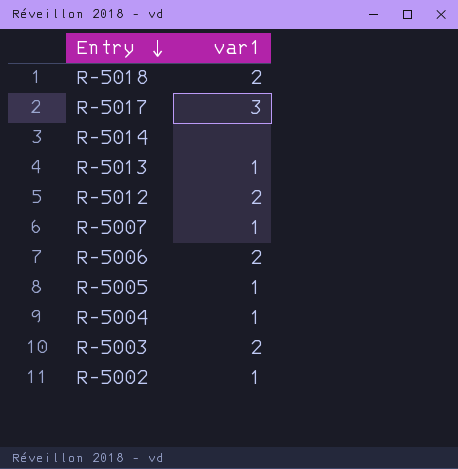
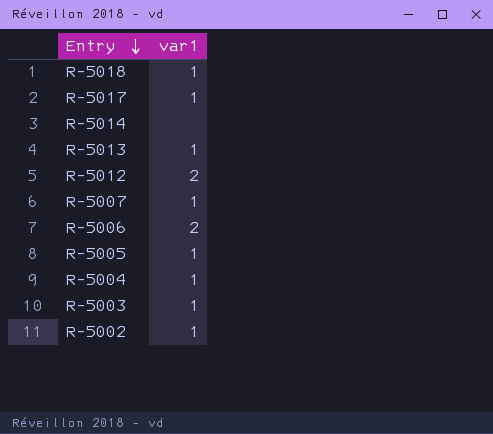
R-5018 | var1: 2 -> 1
R-5017 | var1: 3 -> 1
R-5003 | var1: 2 -> 1

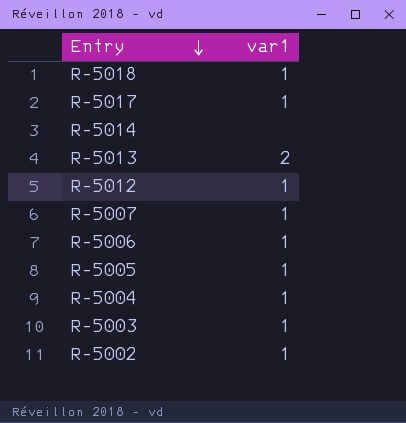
R-5013 | var1: 1 -> 2
R-5012 | var1: 2 -> 1
R-5006 | var1: 2 -> 1

